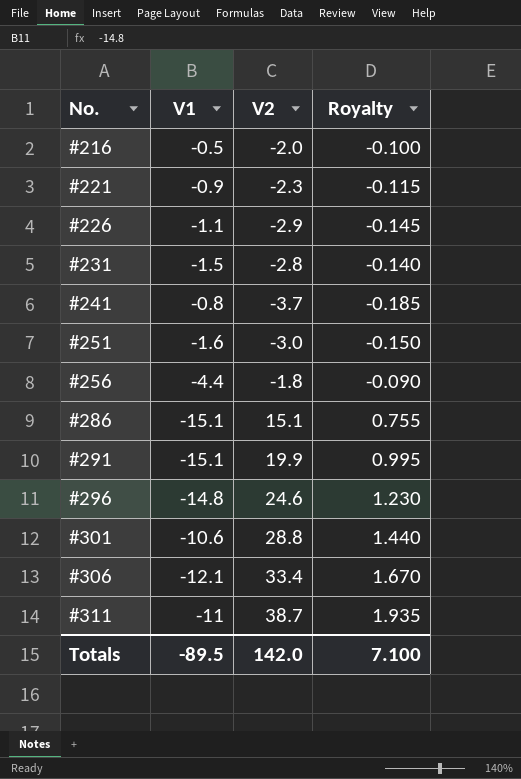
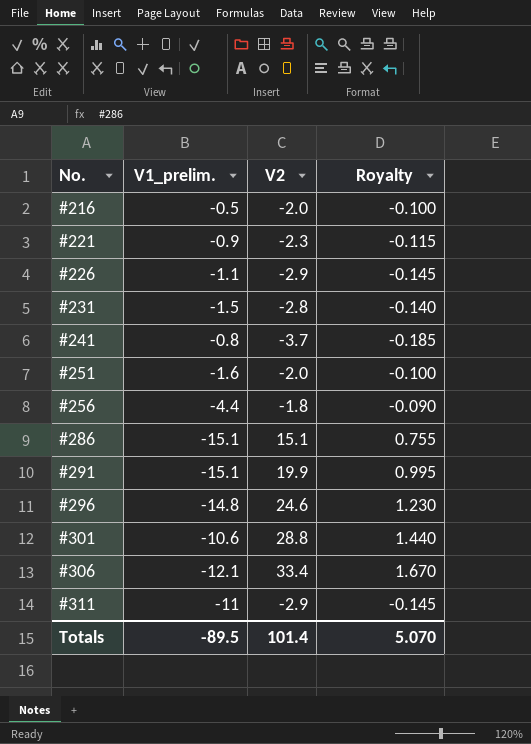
column name: V1 -> V1_prelim.
#251 | V2: -3.0 -> -2.0
#251 | Royalty: -0.150 -> -0.100
#311 | V2: 38.7 -> -2.9
#311 | Royalty: 1.935 -> -0.145
Totals | V2: 142.0 -> 101.4
Totals | Royalty: 7.100 -> 5.070

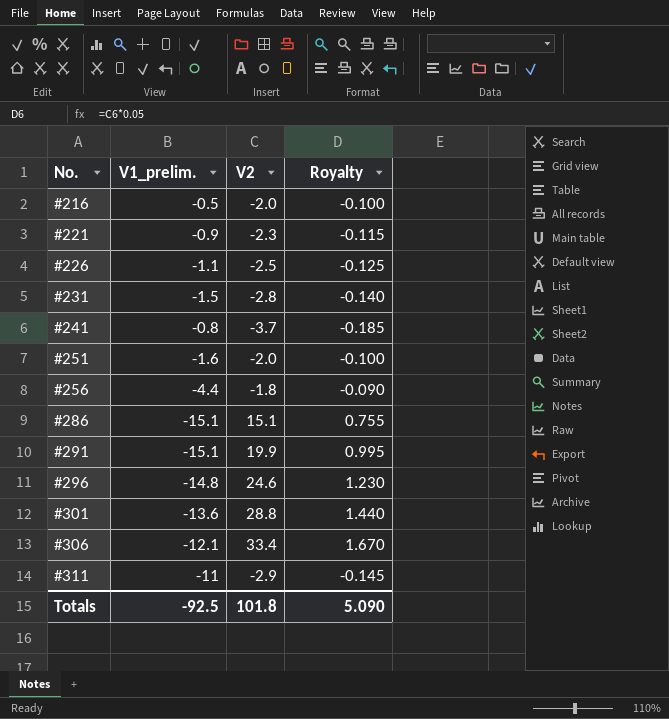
#226 | V2: -2.9 -> -2.5
#226 | Royalty: -0.145 -> -0.125
#301 | V1_prelim.: -10.6 -> -13.6
Totals | V1_prelim.: -89.5 -> -92.5
Totals | V2: 101.4 -> 101.8
Totals | Royalty: 5.070 -> 5.090

